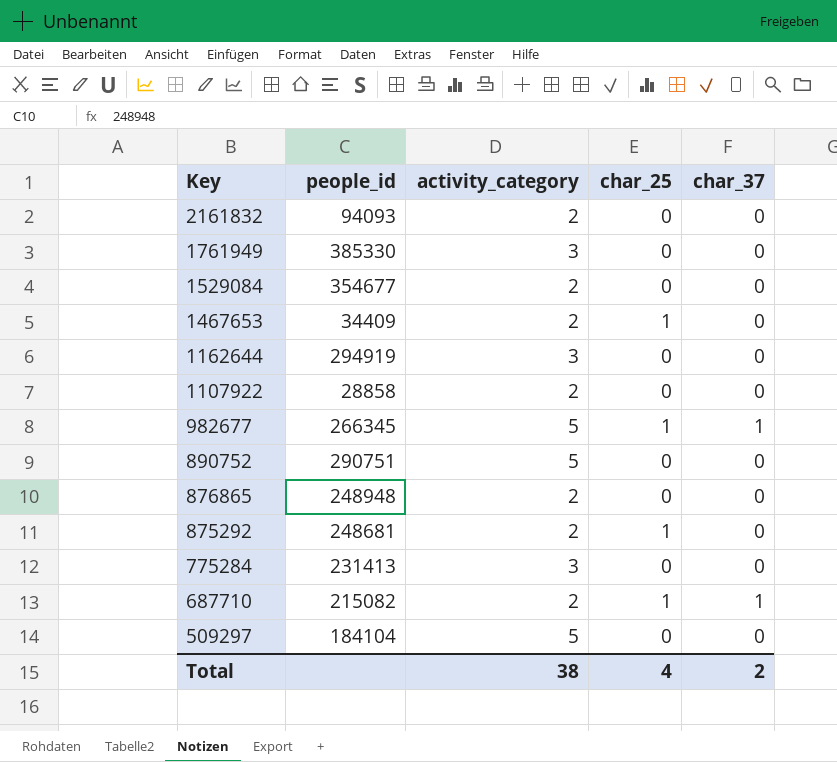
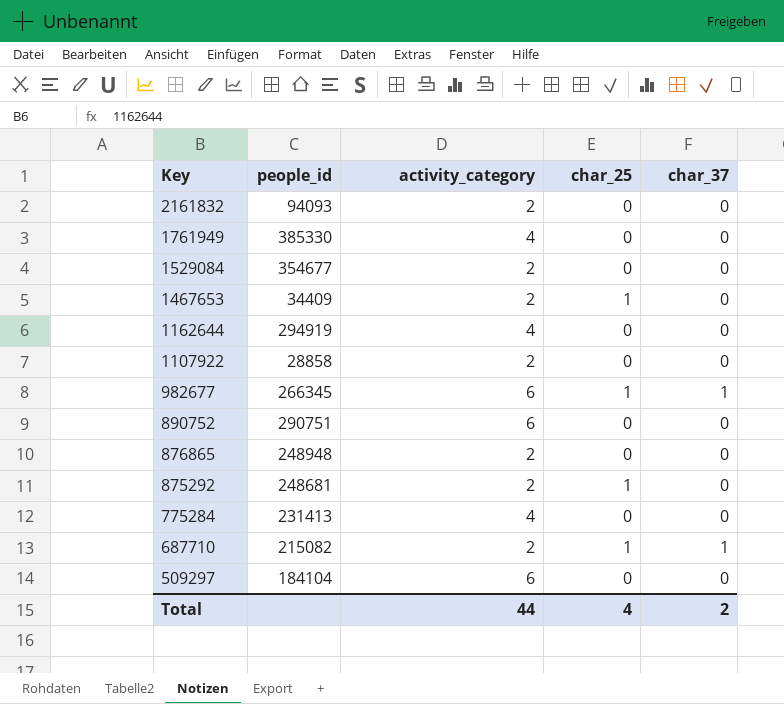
1761949 | activity_category: 3 -> 4
1162644 | activity_category: 3 -> 4
982677 | activity_category: 5 -> 6
890752 | activity_category: 5 -> 6
775284 | activity_category: 3 -> 4
509297 | activity_category: 5 -> 6
Total | activity_category: 38 -> 44

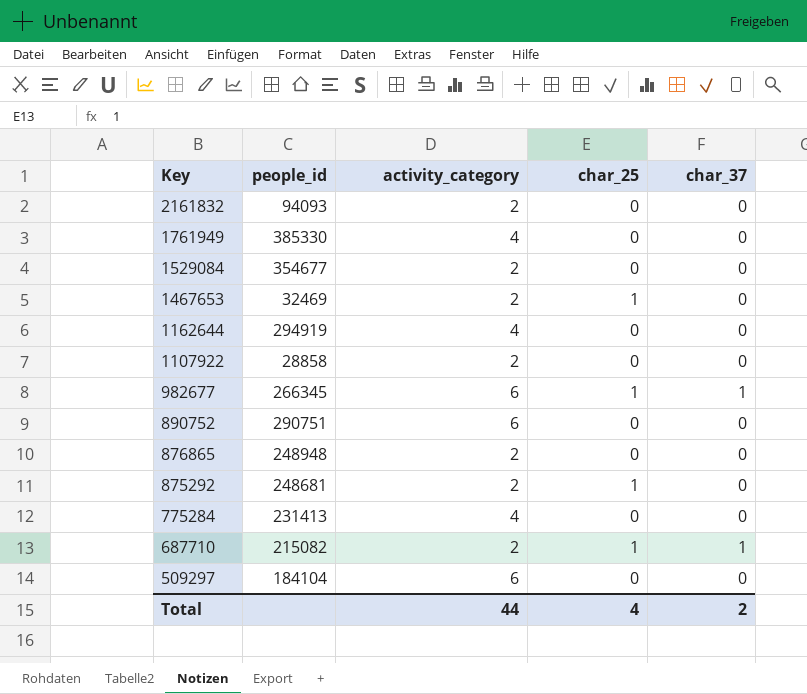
1467653 | people_id: 34409 -> 32469

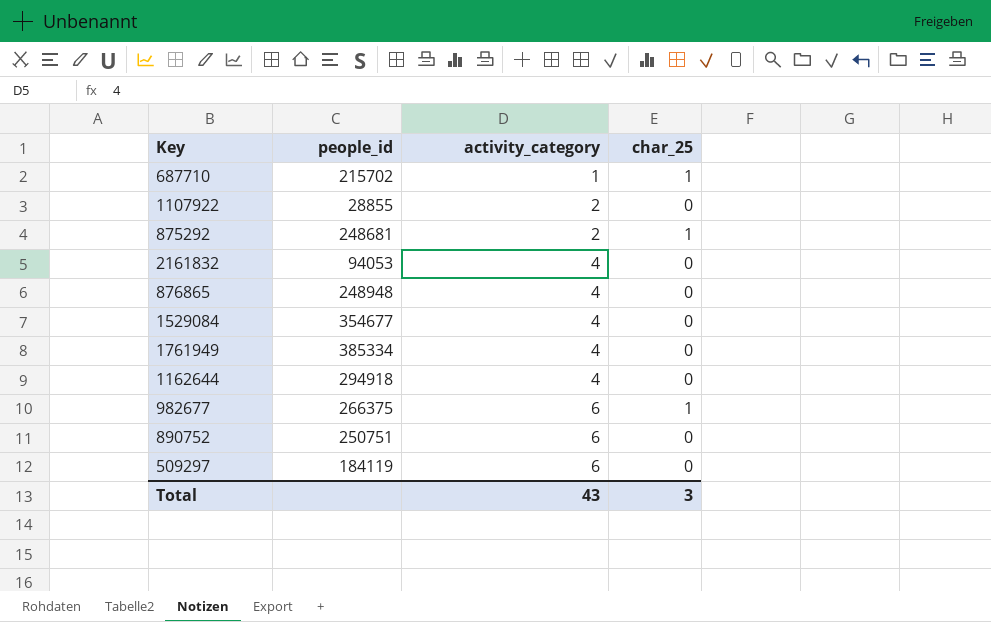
row order: Key descending -> activity_category ascending
column char_37 | position: 5 -> none
row 1467653: 32469 | 2 | 1 | 0 -> none
row 775284: 231413 | 4 | 0 | 0 -> none
687710 | people_id: 215082 -> 215702
687710 | activity_category: 2 -> 1
1107922 | people_id: 28858 -> 28855
2161832 | people_id: 94093 -> 94053
2161832 | activity_category: 2 -> 4
876865 | activity_category: 2 -> 4
1529084 | activity_category: 2 -> 4
1761949 | people_id: 385330 -> 385334
1162644 | people_id: 294919 -> 294918
982677 | people_id: 266345 -> 266375
890752 | people_id: 290751 -> 250751
509297 | people_id: 184104 -> 184119
Total | activity_category: 44 -> 43
Total | char_25: 4 -> 3

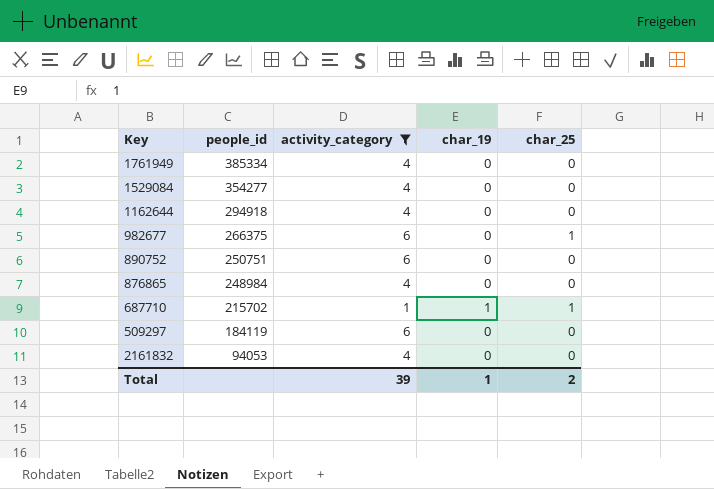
filter: none -> activity_category != 2
row order: activity_category ascending -> people_id descending
column char_19 | position: none -> 4
1529084 | people_id: 354677 -> 354277
876865 | people_id: 248948 -> 248984
Total | activity_category: 43 -> 39
Total | char_25: 3 -> 2

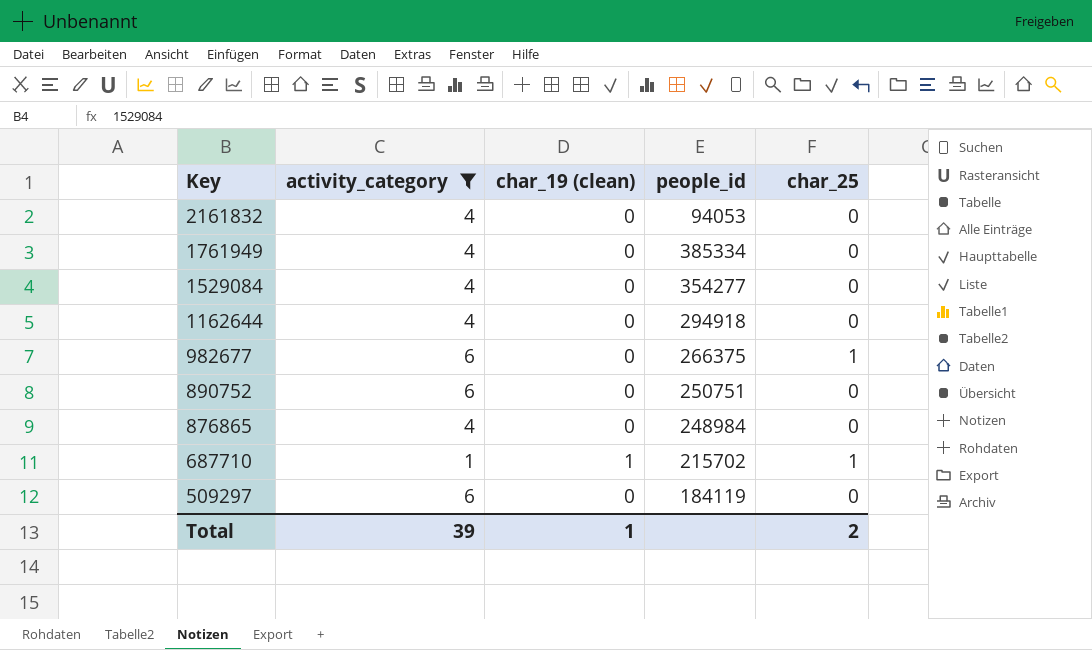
row order: people_id descending -> Key descending
column name: char_19 -> char_19 (clean)
column people_id | position: 2 -> 4

